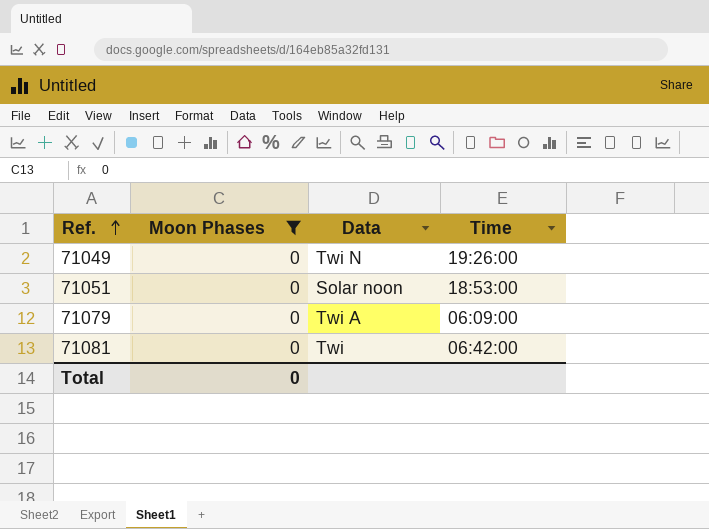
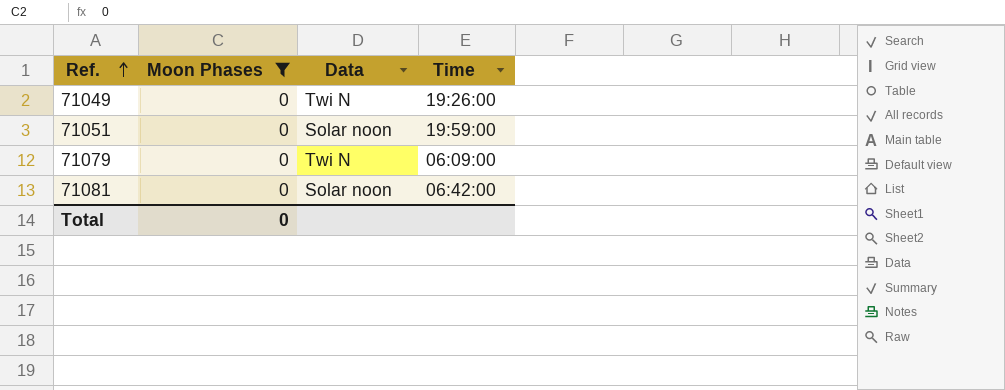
71051 | Time: 18:53:00 -> 19:59:00
71079 | Data: Twi A -> Twi N
71081 | Data: Twi -> Solar noon

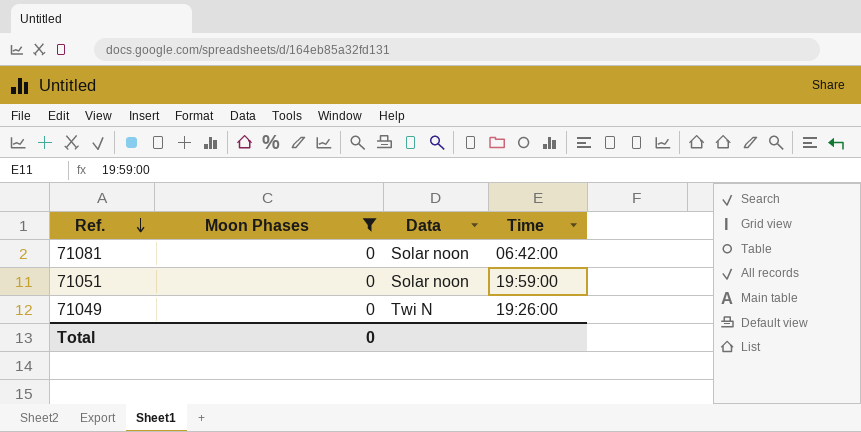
row order: Ref. ascending -> Ref. descending
row 71079: 0 | Twi N | 06:09:00 -> none

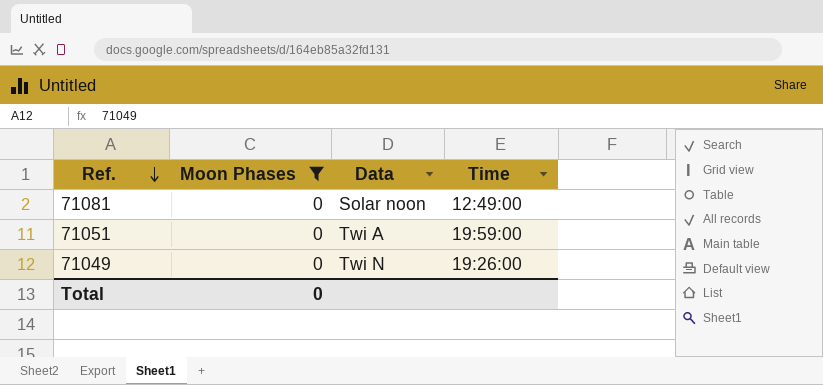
71081 | Time: 06:42:00 -> 12:49:00
71051 | Data: Solar noon -> Twi A

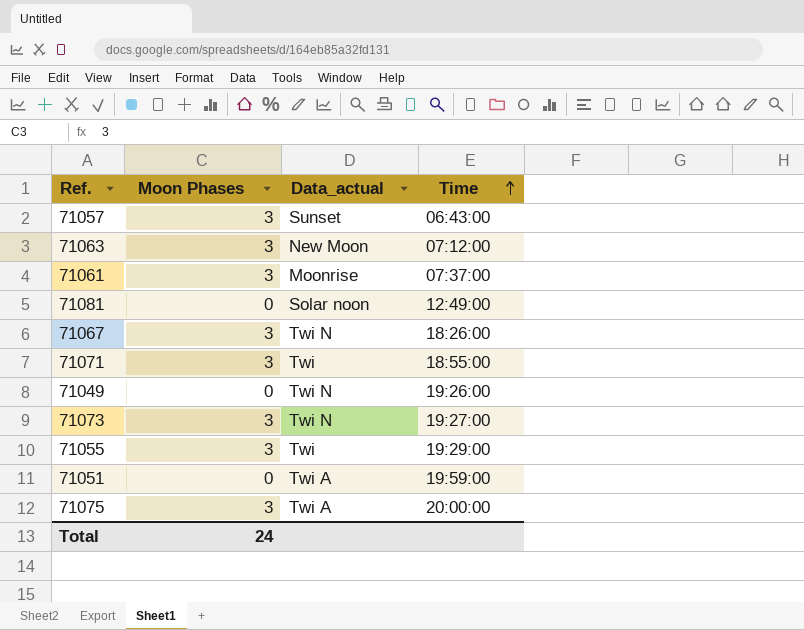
filter: Moon Phases = 0 -> none
row order: Ref. descending -> Time ascending
column name: Data -> Data_actual
Total | Moon Phases: 0 -> 24

